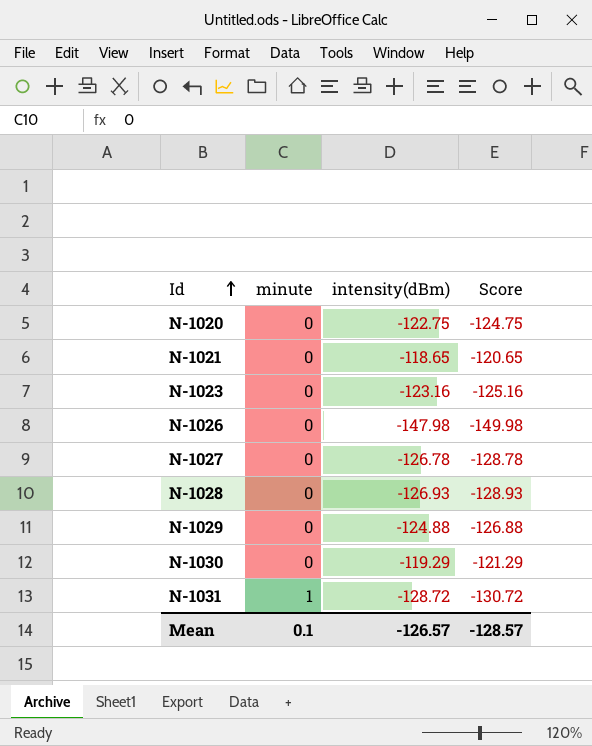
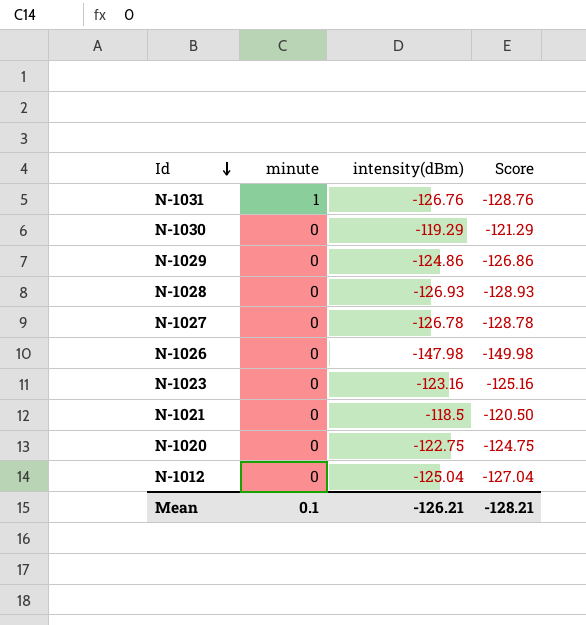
row order: Id ascending -> Id descending
N-1031 | intensity(dBm): -128.72 -> -126.76
N-1031 | Score: -130.72 -> -128.76
N-1029 | intensity(dBm): -124.88 -> -124.86
N-1029 | Score: -126.88 -> -126.86
N-1021 | intensity(dBm): -118.65 -> -118.5
N-1021 | Score: -120.65 -> -120.50
row N-1012: none -> 0 | -125.04 | -127.04
Mean | intensity(dBm): -126.57 -> -126.21
Mean | Score: -128.57 -> -128.21

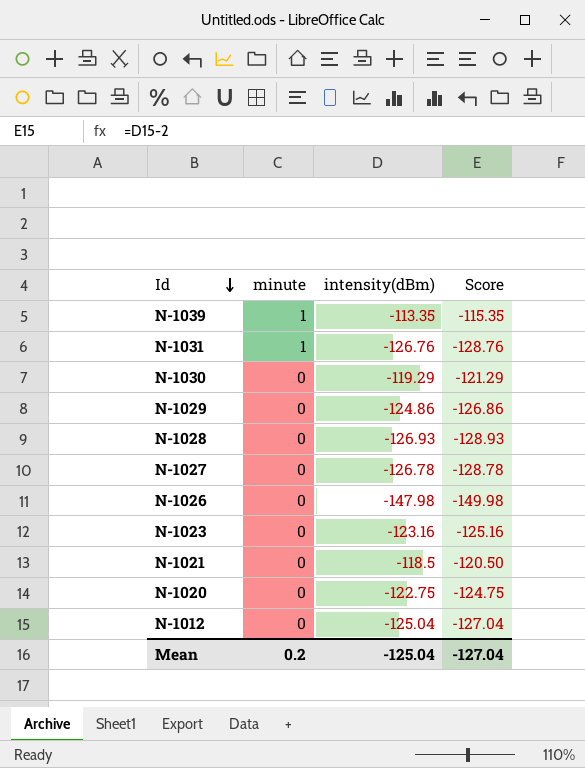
row N-1039: none -> 1 | -113.35 | -115.35
Mean | minute: 0.1 -> 0.2
Mean | intensity(dBm): -126.21 -> -125.04
Mean | Score: -128.21 -> -127.04

